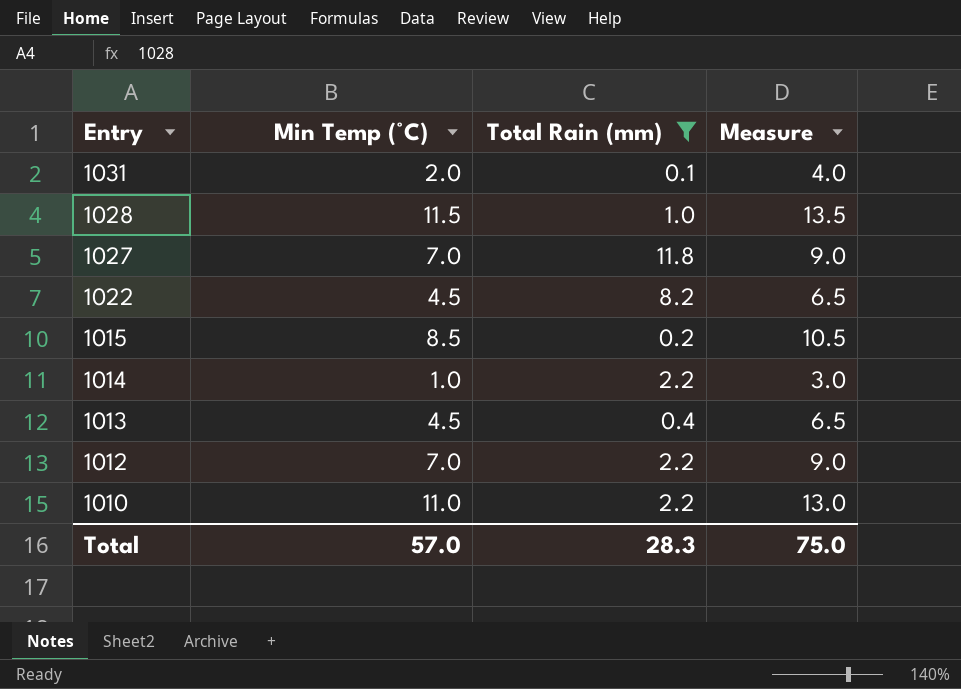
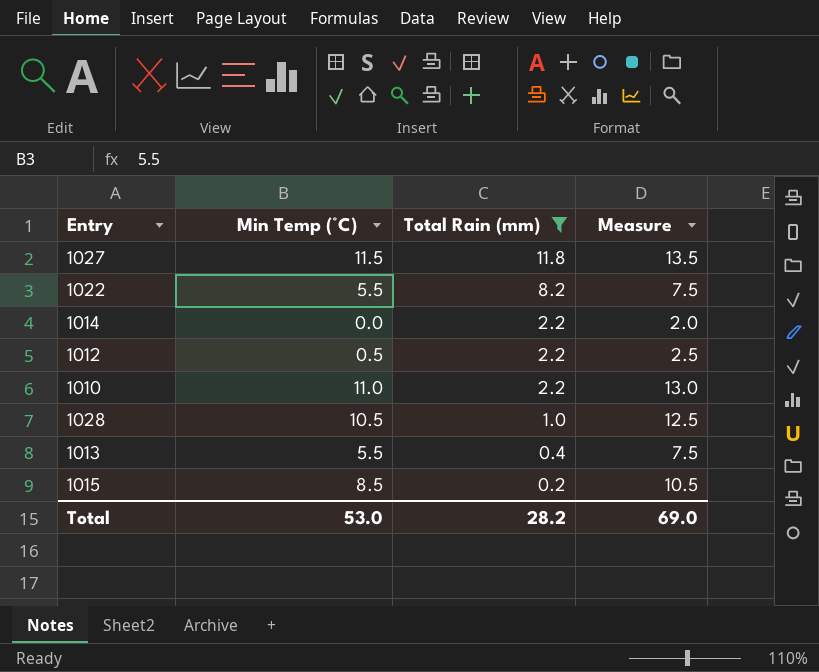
row order: Entry descending -> Total Rain (mm) descending
row 1031: 2.0 | 0.1 | 4.0 -> none
1027 | Min Temp (°C): 7.0 -> 11.5
1027 | Measure: 9.0 -> 13.5
1022 | Min Temp (°C): 4.5 -> 5.5
1022 | Measure: 6.5 -> 7.5
1014 | Min Temp (°C): 1.0 -> 0.0
1014 | Measure: 3.0 -> 2.0
1012 | Min Temp (°C): 7.0 -> 0.5
1012 | Measure: 9.0 -> 2.5
1028 | Min Temp (°C): 11.5 -> 10.5
1028 | Measure: 13.5 -> 12.5
1013 | Min Temp (°C): 4.5 -> 5.5
1013 | Measure: 6.5 -> 7.5
Total | Min Temp (°C): 57.0 -> 53.0
Total | Total Rain (mm): 28.3 -> 28.2
Total | Measure: 75.0 -> 69.0

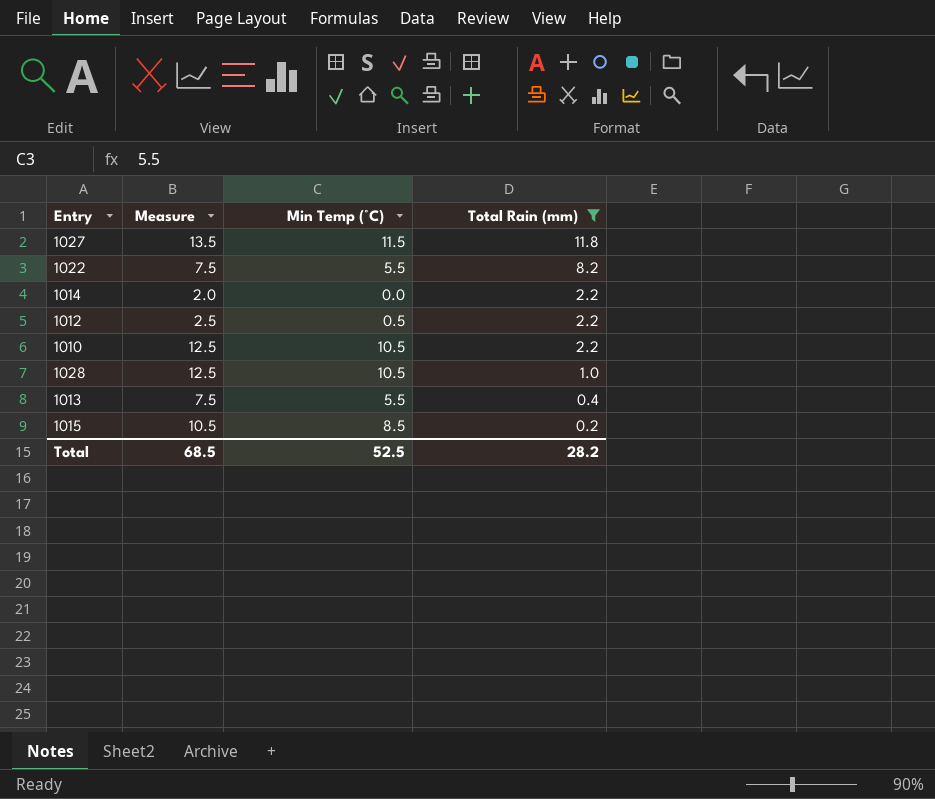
column Measure | position: 4 -> 2
1010 | Measure: 13.0 -> 12.5
1010 | Min Temp (°C): 11.0 -> 10.5
Total | Measure: 69.0 -> 68.5
Total | Min Temp (°C): 53.0 -> 52.5

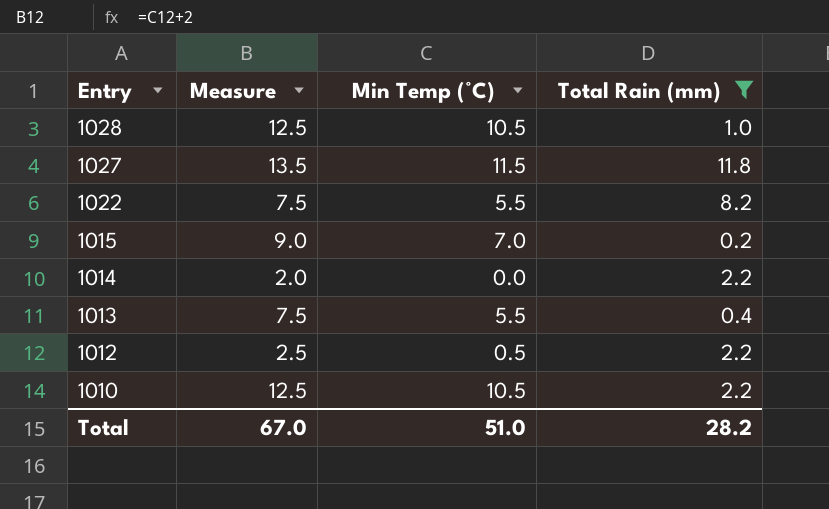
row order: Total Rain (mm) descending -> Entry descending
1015 | Measure: 10.5 -> 9.0
1015 | Min Temp (°C): 8.5 -> 7.0
Total | Measure: 68.5 -> 67.0
Total | Min Temp (°C): 52.5 -> 51.0

